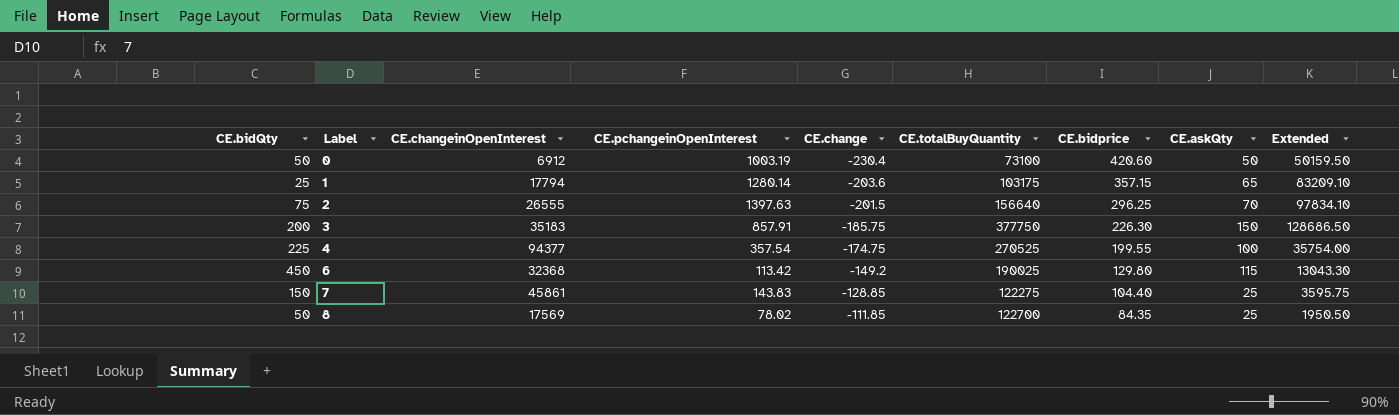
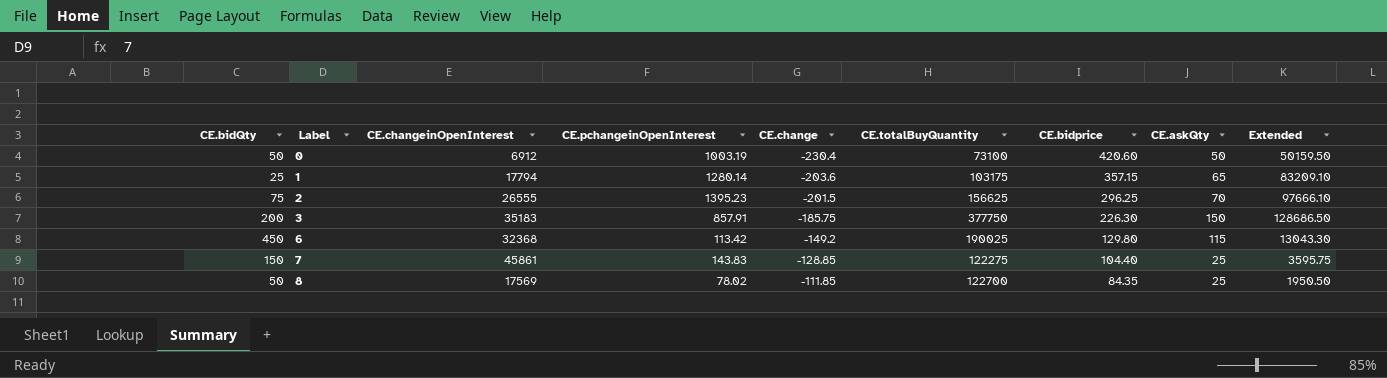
row 4: 225 | 94377 | 357.54 | -174.75 | 270525 | 199.55 | 100 | 35754.00 -> none
2 | CE.pchangeinOpenInterest: 1397.63 -> 1395.23
2 | CE.totalBuyQuantity: 156640 -> 156625
2 | Extended: 97834.10 -> 97666.10

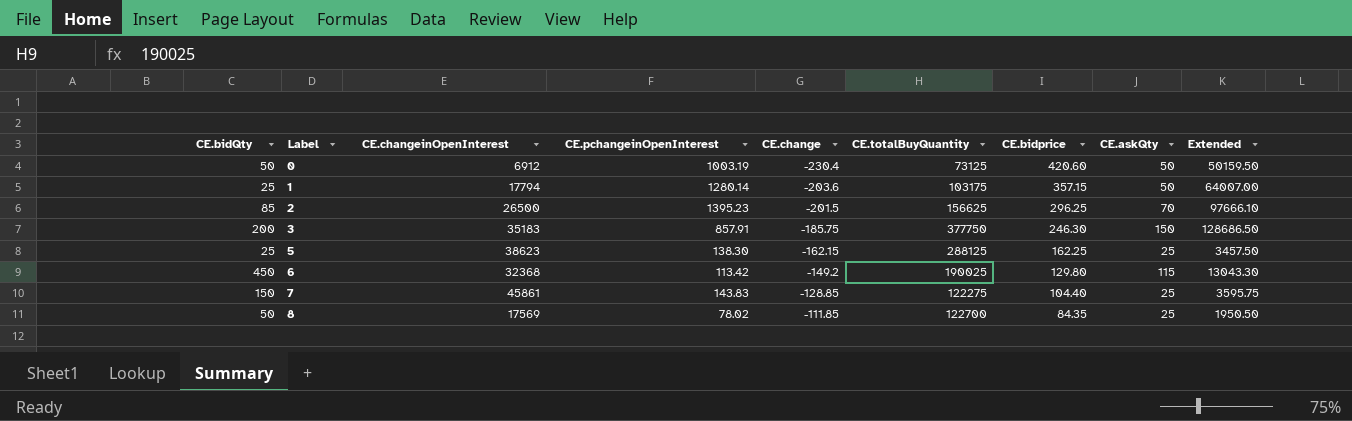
0 | CE.totalBuyQuantity: 73100 -> 73125
1 | CE.askQty: 65 -> 50
1 | Extended: 83209.10 -> 64007.00
2 | CE.bidQty: 75 -> 85
2 | CE.changeinOpenInterest: 26555 -> 26500
3 | CE.bidprice: 226.30 -> 246.30
row 5: none -> 25 | 38623 | 138.30 | -162.15 | 288125 | 162.25 | 25 | 3457.50

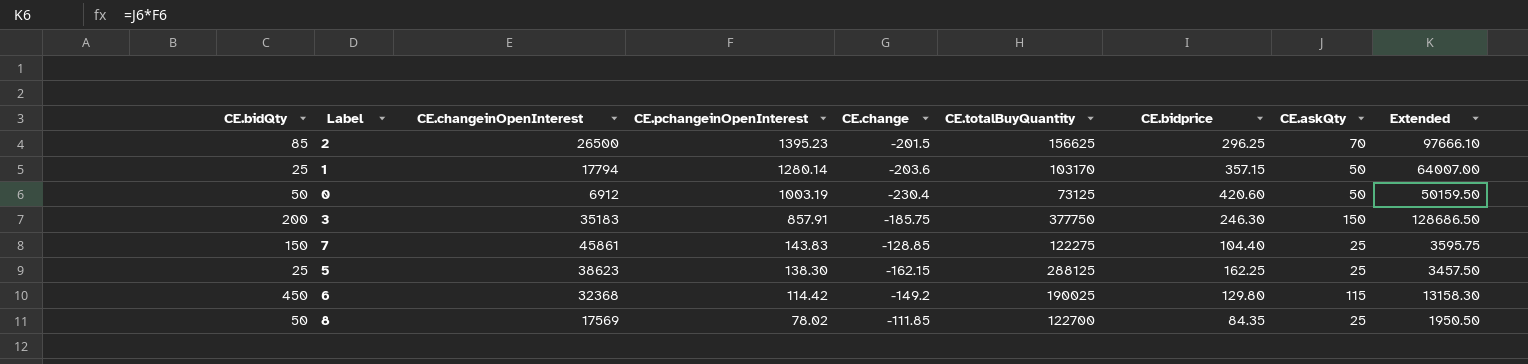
row order: Label ascending -> CE.pchangeinOpenInterest descending
1 | CE.totalBuyQuantity: 103175 -> 103170
6 | CE.pchangeinOpenInterest: 113.42 -> 114.42
6 | Extended: 13043.30 -> 13158.30

